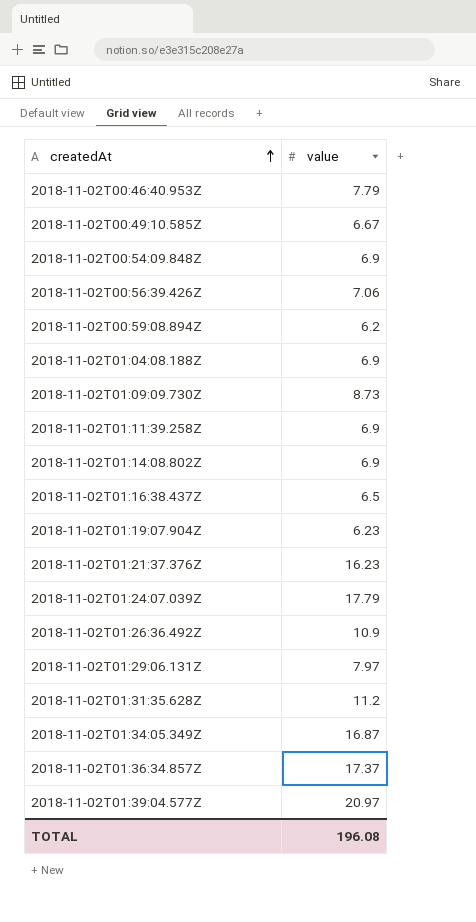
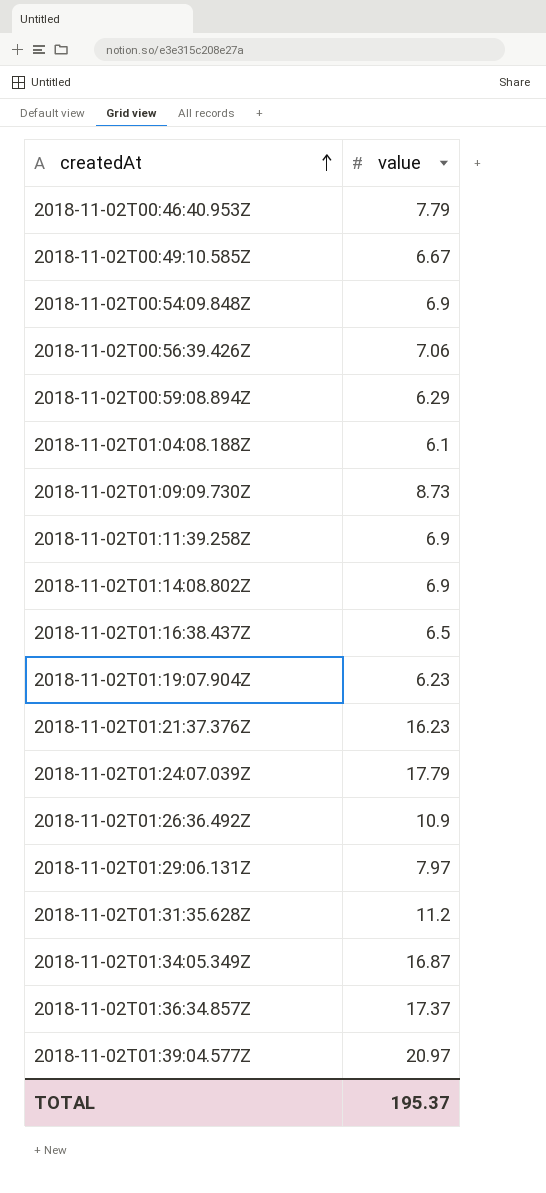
2018-11-02T00:59:08.894Z | value: 6.2 -> 6.29
2018-11-02T01:04:08.188Z | value: 6.9 -> 6.1
TOTAL | value: 196.08 -> 195.37

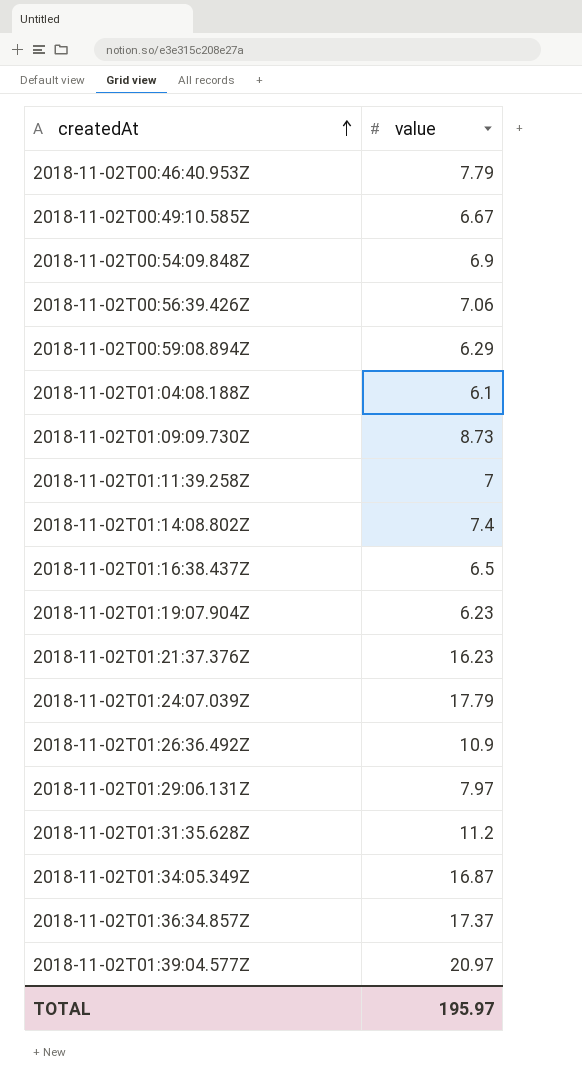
2018-11-02T01:11:39.258Z | value: 6.9 -> 7
2018-11-02T01:14:08.802Z | value: 6.9 -> 7.4
TOTAL | value: 195.37 -> 195.97

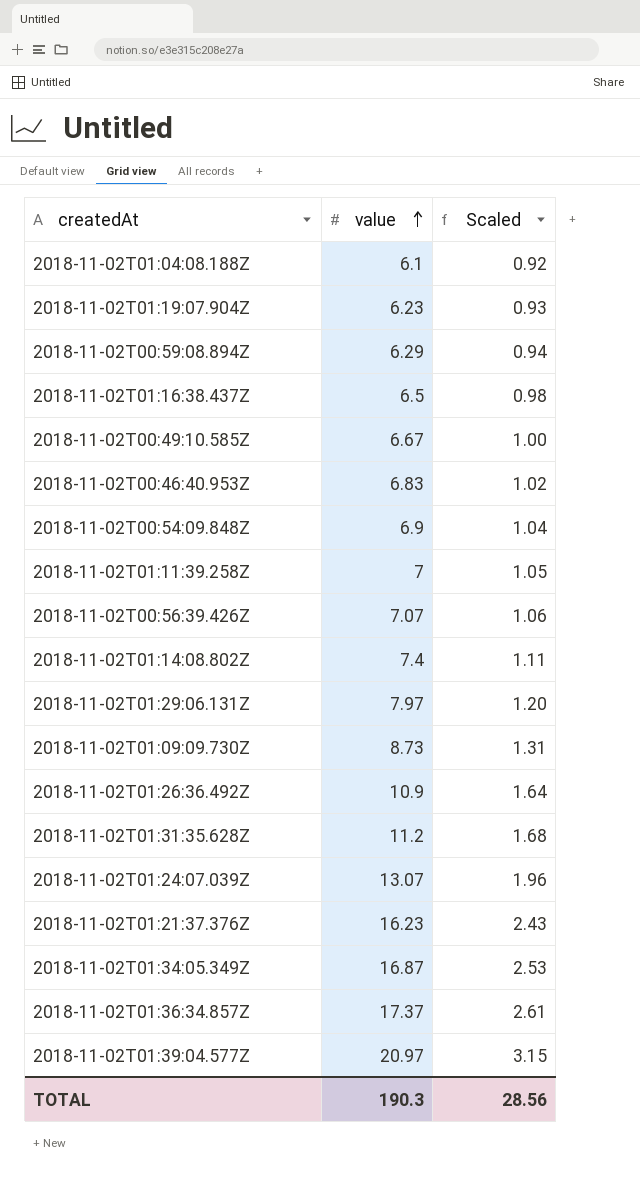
row order: createdAt ascending -> value ascending
column Scaled | formula: none -> [value] * 0.15
2018-11-02T00:46:40.953Z | value: 7.79 -> 6.83
2018-11-02T00:56:39.426Z | value: 7.06 -> 7.07
2018-11-02T01:24:07.039Z | value: 17.79 -> 13.07
TOTAL | value: 195.97 -> 190.3

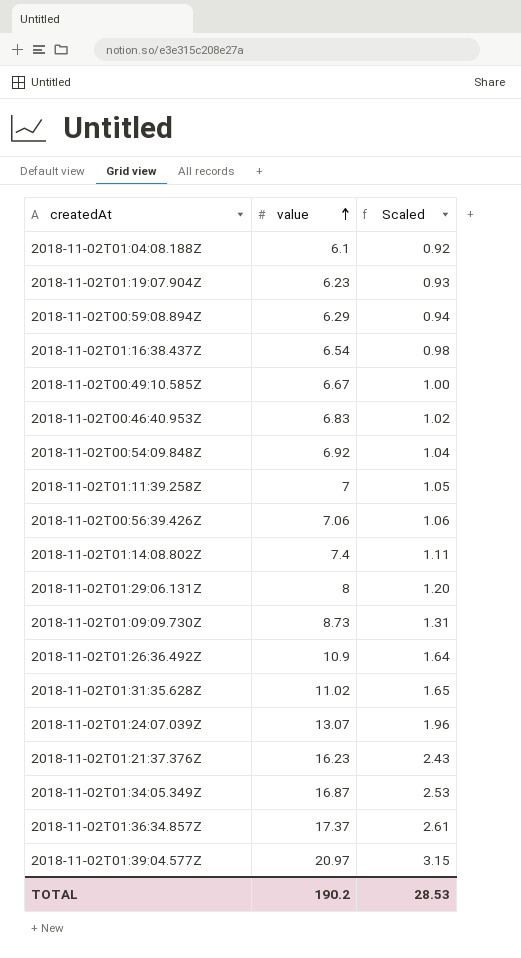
2018-11-02T01:16:38.437Z | value: 6.5 -> 6.54
2018-11-02T00:54:09.848Z | value: 6.9 -> 6.92
2018-11-02T00:56:39.426Z | value: 7.07 -> 7.06
2018-11-02T01:29:06.131Z | value: 7.97 -> 8
2018-11-02T01:31:35.628Z | value: 11.2 -> 11.02
2018-11-02T01:31:35.628Z | Scaled: 1.68 -> 1.65
TOTAL | value: 190.3 -> 190.2
TOTAL | Scaled: 28.56 -> 28.53

